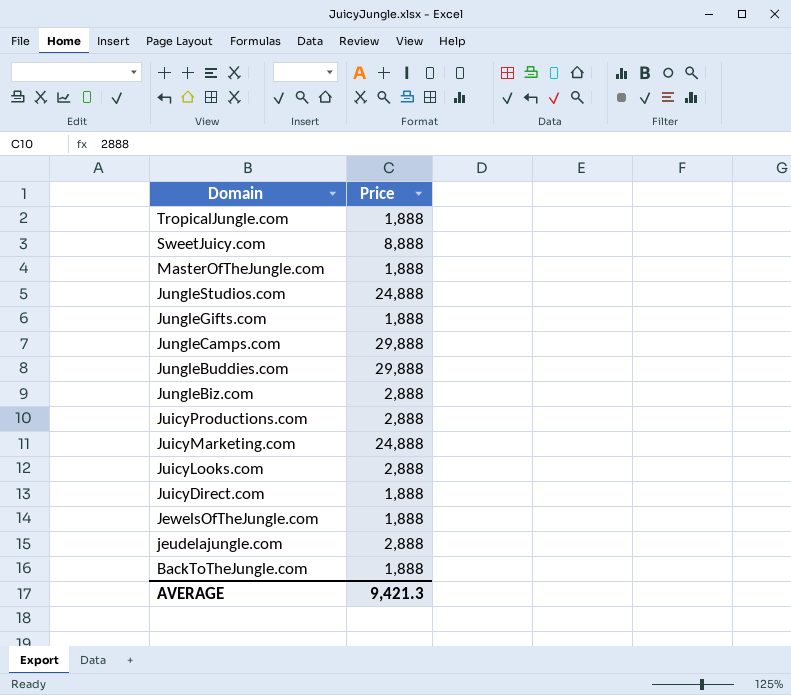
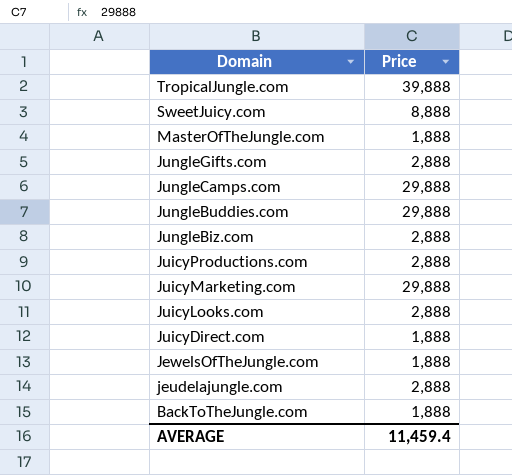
row JungleStudios.com: 24,888 -> none
TropicalJungle.com | Price: 1,888 -> 39,888
JungleGifts.com | Price: 1,888 -> 2,888
JuicyMarketing.com | Price: 24,888 -> 29,888
AVERAGE | Price: 9,421.3 -> 11,459.4

